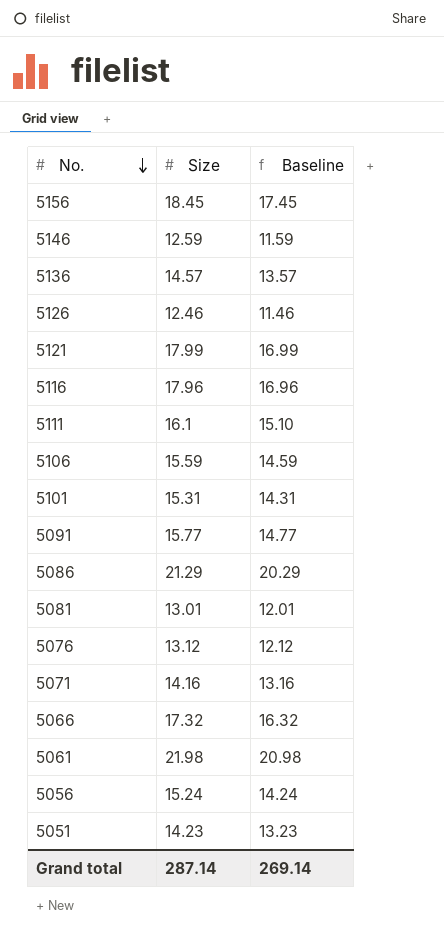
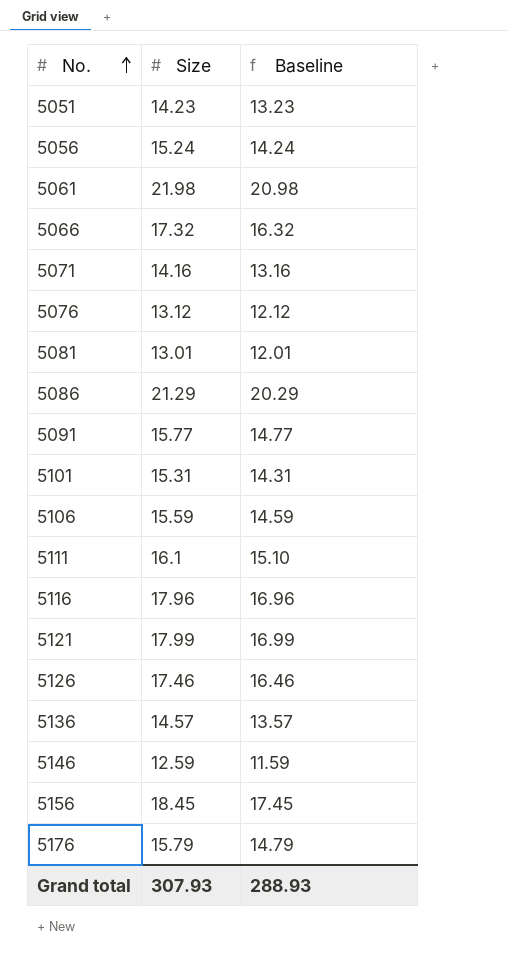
row order: No. descending -> No. ascending
5126 | Size: 12.46 -> 17.46
5126 | Baseline: 11.46 -> 16.46
row 5176: none -> 15.79 | 14.79
Grand total | Size: 287.14 -> 307.93
Grand total | Baseline: 269.14 -> 288.93

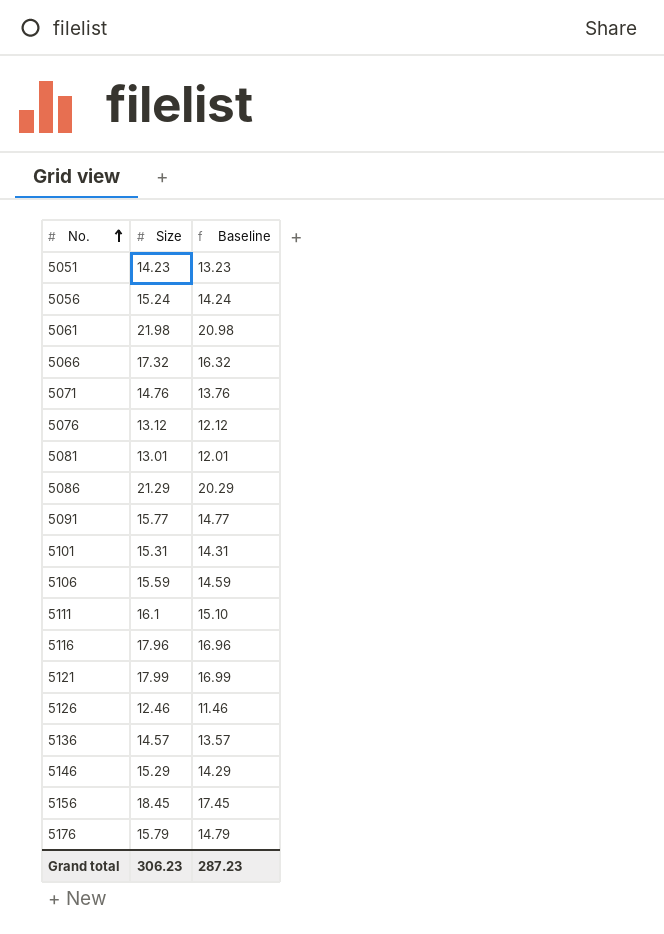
5071 | Size: 14.16 -> 14.76
5071 | Baseline: 13.16 -> 13.76
5126 | Size: 17.46 -> 12.46
5126 | Baseline: 16.46 -> 11.46
5146 | Size: 12.59 -> 15.29
5146 | Baseline: 11.59 -> 14.29
Grand total | Size: 307.93 -> 306.23
Grand total | Baseline: 288.93 -> 287.23

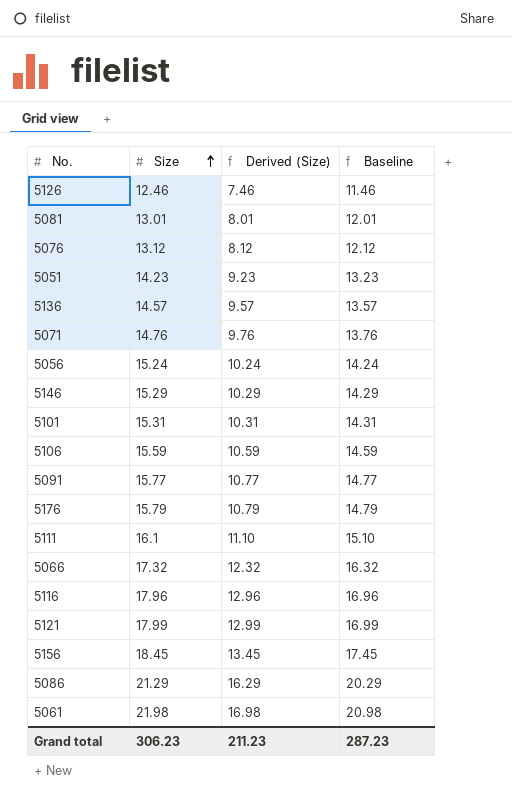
row order: No. ascending -> Size ascending
column Derived (Size) | formula: none -> [Size] - 5

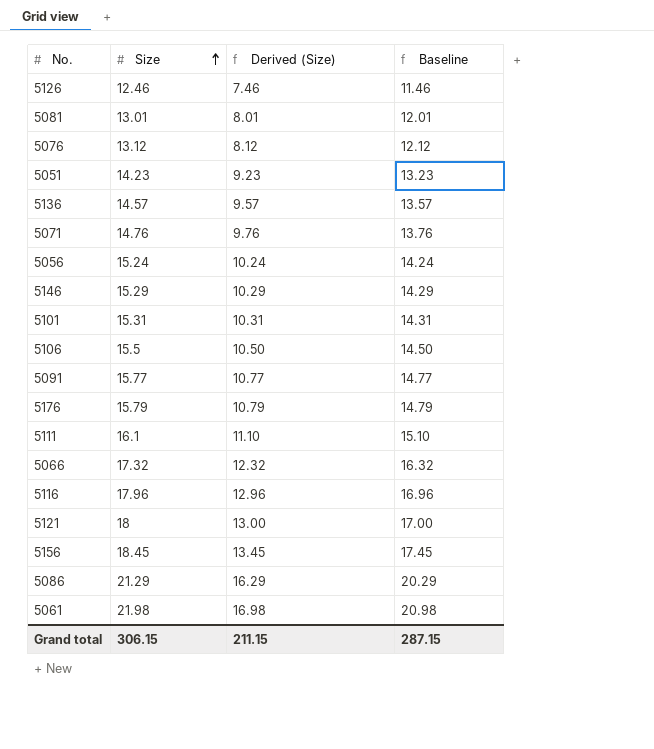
5106 | Size: 15.59 -> 15.5
5106 | Derived (Size): 10.59 -> 10.50
5106 | Baseline: 14.59 -> 14.50
5121 | Size: 17.99 -> 18
5121 | Derived (Size): 12.99 -> 13.00
5121 | Baseline: 16.99 -> 17.00
Grand total | Size: 306.23 -> 306.15
Grand total | Derived (Size): 211.23 -> 211.15
Grand total | Baseline: 287.23 -> 287.15

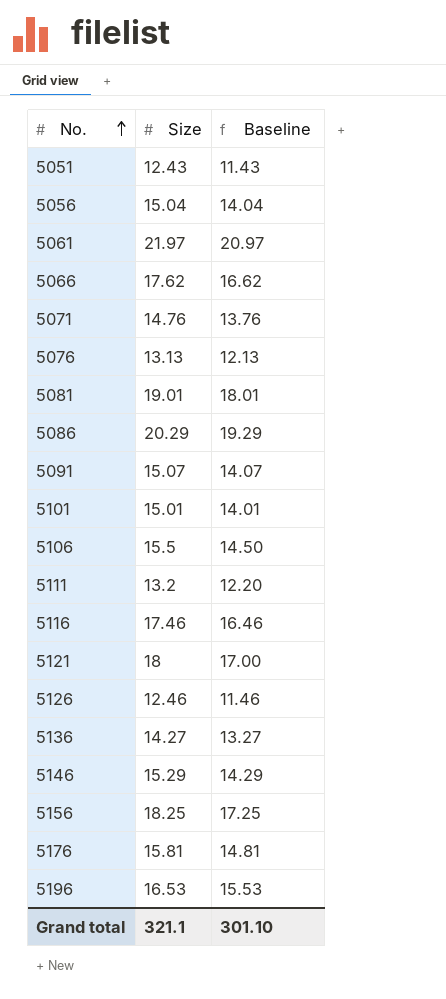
row order: Size ascending -> No. ascending
column Derived (Size) | formula: [Size] - 5 -> none
5051 | Size: 14.23 -> 12.43
5051 | Baseline: 13.23 -> 11.43
5056 | Size: 15.24 -> 15.04
5056 | Baseline: 14.24 -> 14.04
5061 | Size: 21.98 -> 21.97
5061 | Baseline: 20.98 -> 20.97
5066 | Size: 17.32 -> 17.62
5066 | Baseline: 16.32 -> 16.62
5076 | Size: 13.12 -> 13.13
5076 | Baseline: 12.12 -> 12.13
5081 | Size: 13.01 -> 19.01
5081 | Baseline: 12.01 -> 18.01
5086 | Size: 21.29 -> 20.29
5086 | Baseline: 20.29 -> 19.29
5091 | Size: 15.77 -> 15.07
5091 | Baseline: 14.77 -> 14.07
5101 | Size: 15.31 -> 15.01
5101 | Baseline: 14.31 -> 14.01
5111 | Size: 16.1 -> 13.2
5111 | Baseline: 15.10 -> 12.20
5116 | Size: 17.96 -> 17.46
5116 | Baseline: 16.96 -> 16.46
5136 | Size: 14.57 -> 14.27
5136 | Baseline: 13.57 -> 13.27
5156 | Size: 18.45 -> 18.25
5156 | Baseline: 17.45 -> 17.25
5176 | Size: 15.79 -> 15.81
5176 | Baseline: 14.79 -> 14.81
row 5196: none -> 16.53 | 15.53
Grand total | Size: 306.15 -> 321.1
Grand total | Baseline: 287.15 -> 301.10

